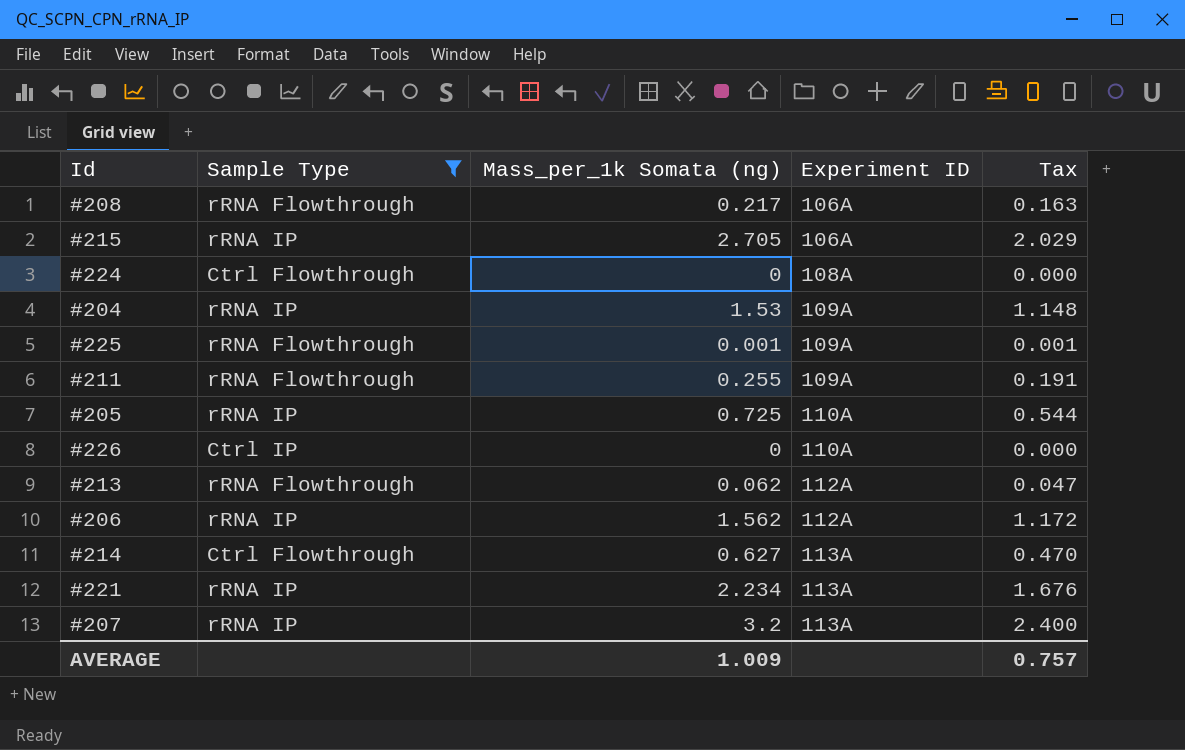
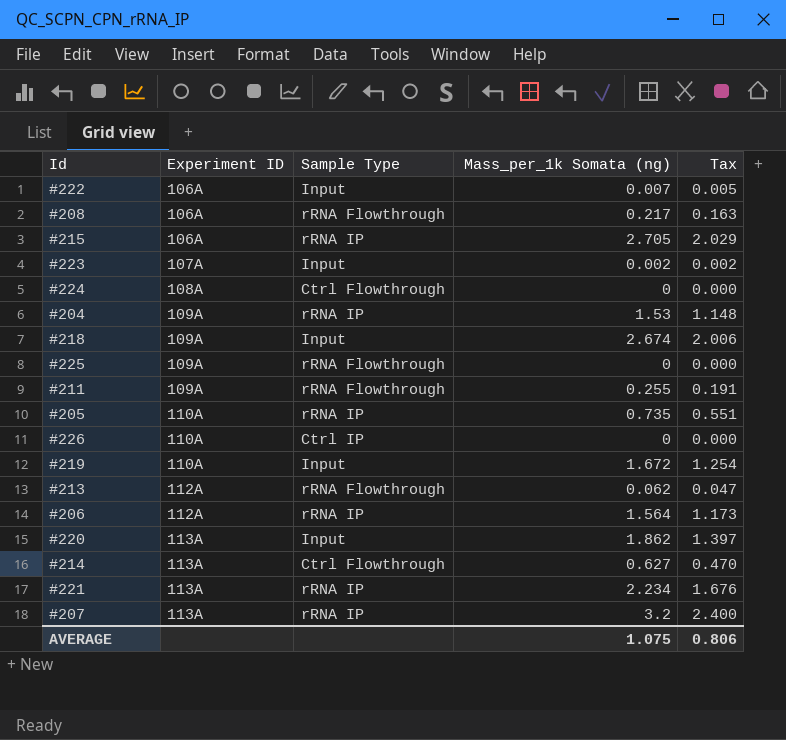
filter: Sample Type != Input -> none
column Experiment ID | position: 4 -> 2
#225 | Mass_per_1k Somata (ng): 0.001 -> 0
#225 | Tax: 0.001 -> 0.000
#205 | Mass_per_1k Somata (ng): 0.725 -> 0.735
#205 | Tax: 0.544 -> 0.551
#206 | Mass_per_1k Somata (ng): 1.562 -> 1.564
#206 | Tax: 1.172 -> 1.173
AVERAGE | Mass_per_1k Somata (ng): 1.009 -> 1.075
AVERAGE | Tax: 0.757 -> 0.806

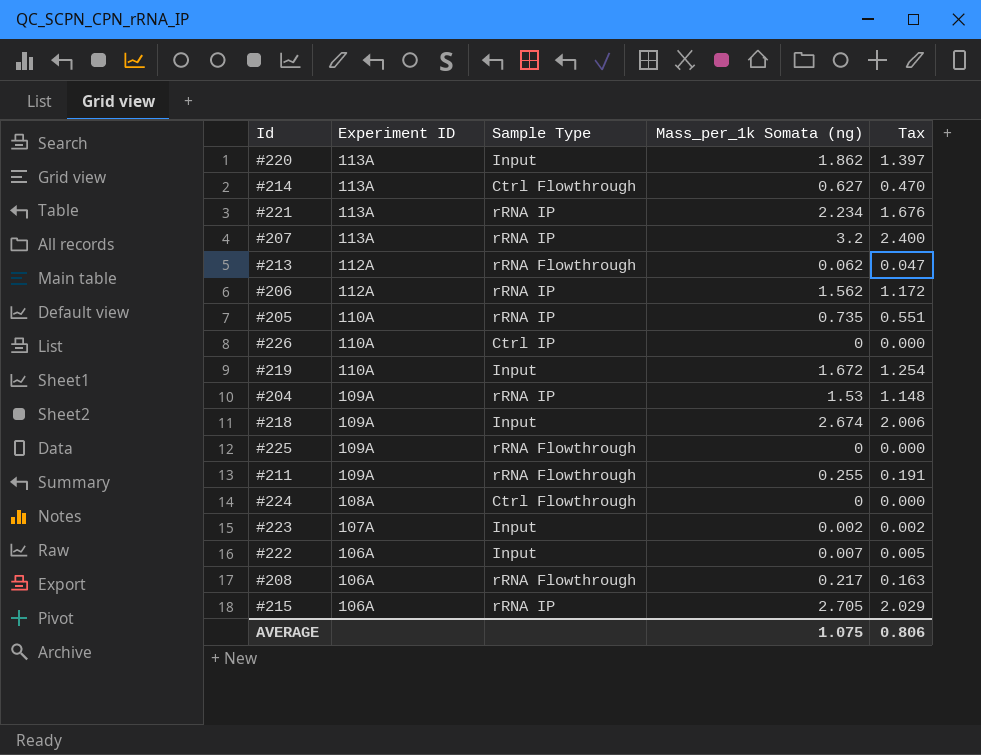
row order: Experiment ID ascending -> Experiment ID descending
#206 | Mass_per_1k Somata (ng): 1.564 -> 1.562
#206 | Tax: 1.173 -> 1.172

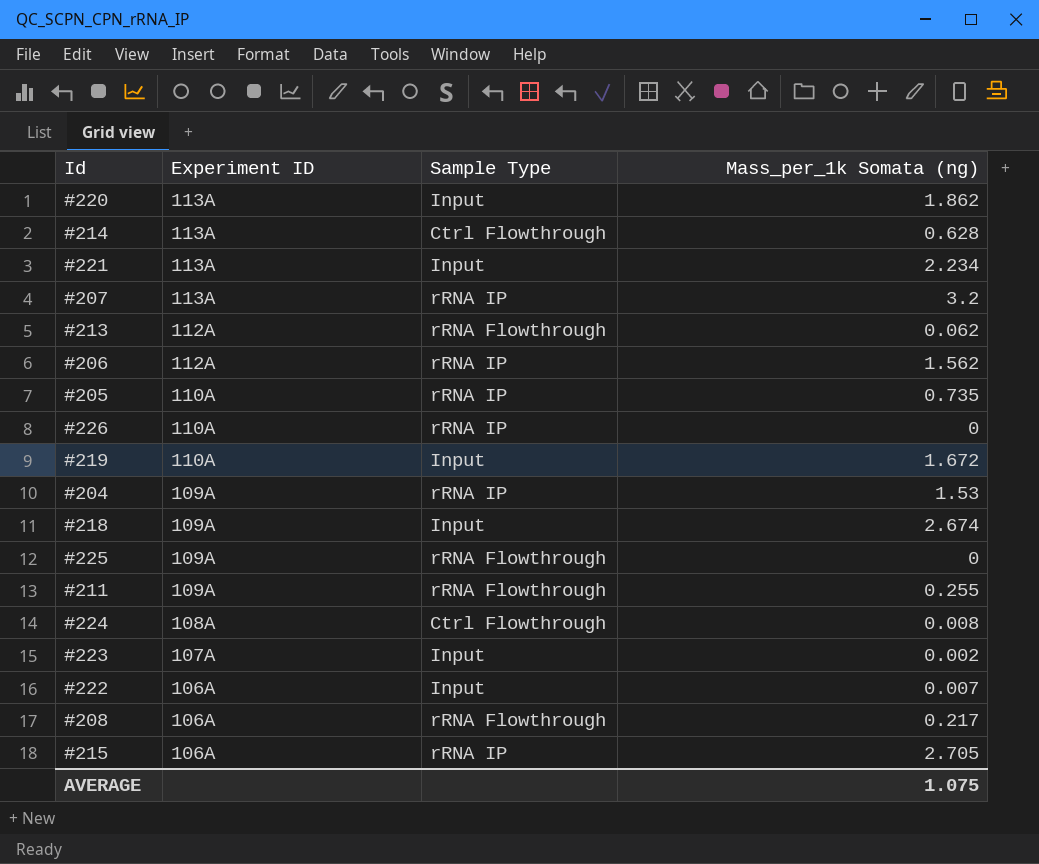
column Tax | formula: [Mass_per_1k Somata (ng)] * 0.75 -> none
#214 | Mass_per_1k Somata (ng): 0.627 -> 0.628
#221 | Sample Type: rRNA IP -> Input
#226 | Sample Type: Ctrl IP -> rRNA IP
#224 | Mass_per_1k Somata (ng): 0 -> 0.008

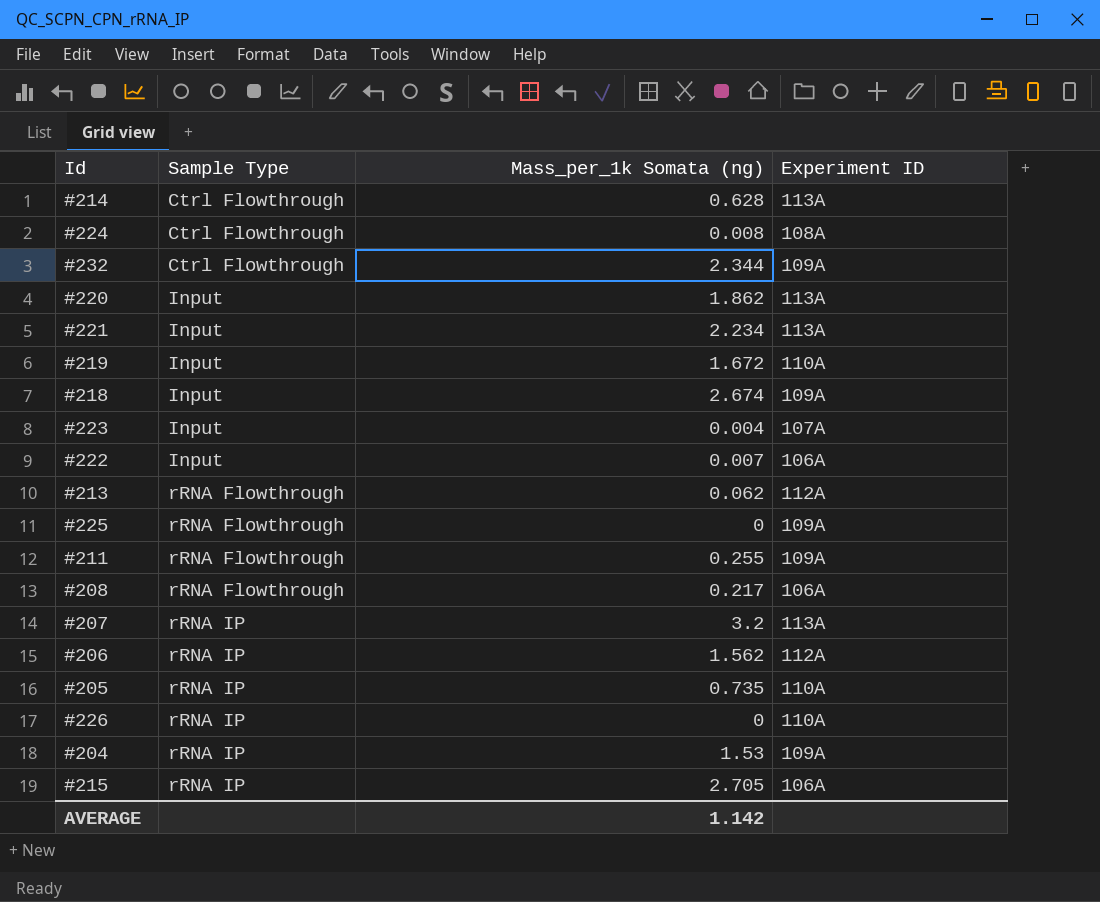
row order: Experiment ID descending -> Sample Type ascending
column Experiment ID | position: 2 -> 4
row #232: none -> Ctrl Flowthrough | 2.344 | 109A
#223 | Mass_per_1k Somata (ng): 0.002 -> 0.004
AVERAGE | Mass_per_1k Somata (ng): 1.075 -> 1.142

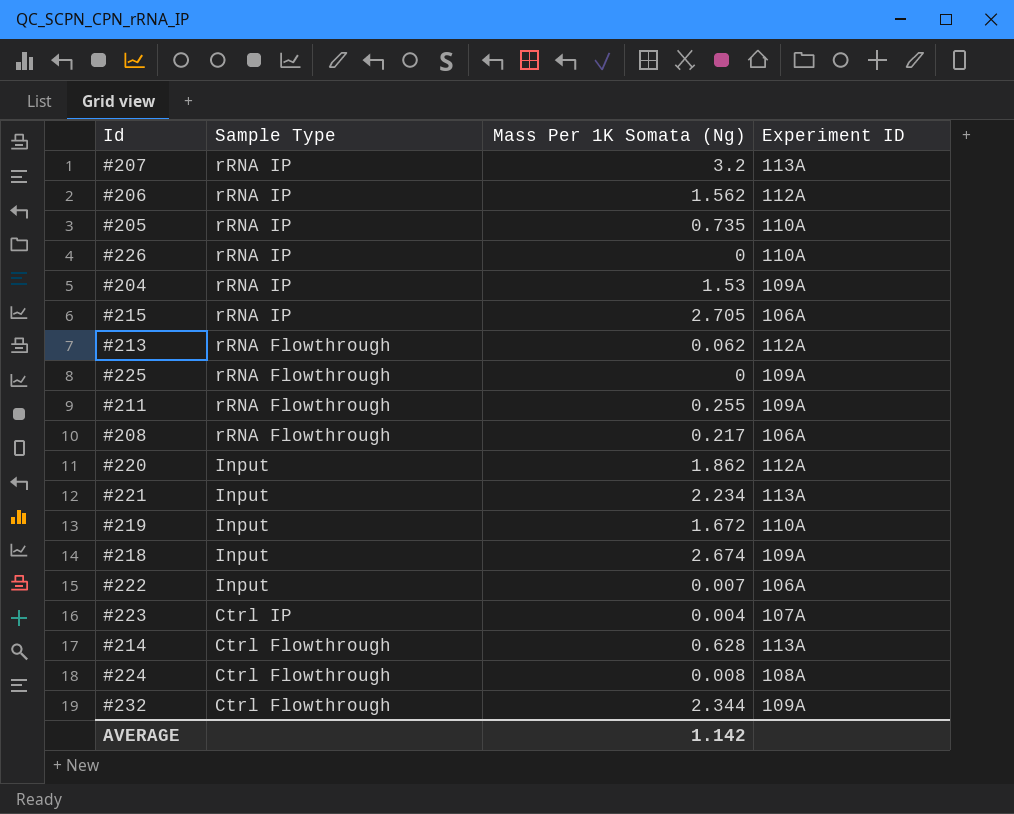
row order: Sample Type ascending -> Sample Type descending
column name: Mass_per_1k Somata (ng) -> Mass Per 1K Somata (Ng)
#220 | Experiment ID: 113A -> 112A
#223 | Sample Type: Input -> Ctrl IP

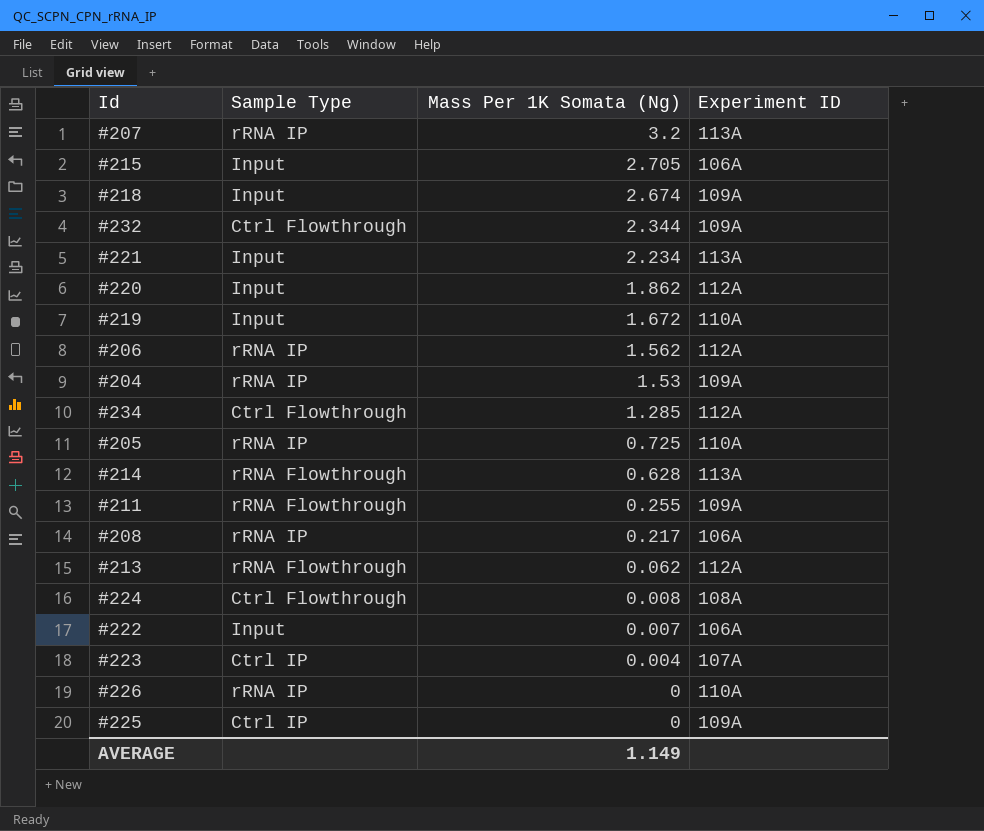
row order: Sample Type descending -> Mass Per 1K Somata (Ng) descending
#215 | Sample Type: rRNA IP -> Input
row #234: none -> Ctrl Flowthrough | 1.285 | 112A
#205 | Mass Per 1K Somata (Ng): 0.735 -> 0.725
#214 | Sample Type: Ctrl Flowthrough -> rRNA Flowthrough
#208 | Sample Type: rRNA Flowthrough -> rRNA IP
#225 | Sample Type: rRNA Flowthrough -> Ctrl IP
AVERAGE | Mass Per 1K Somata (Ng): 1.142 -> 1.149

